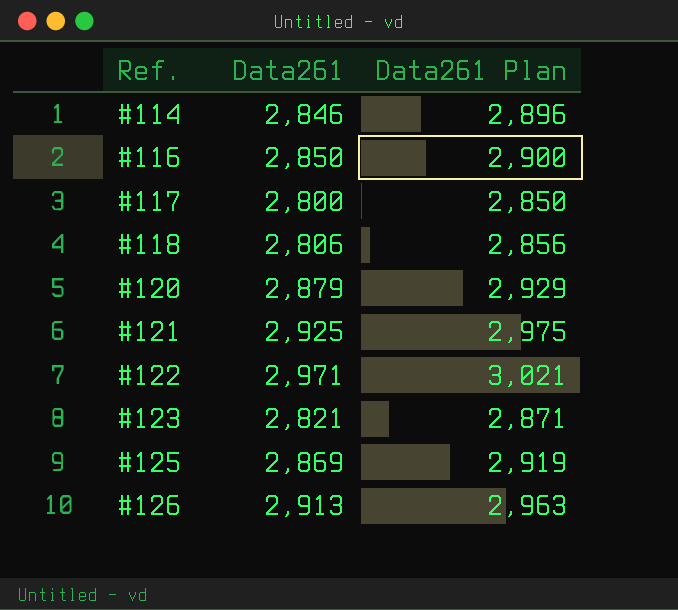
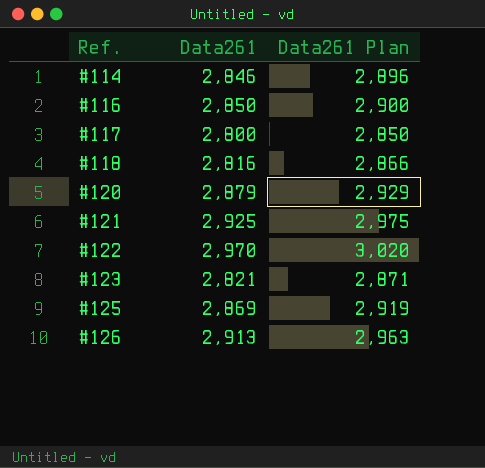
#118 | Data261: 2,806 -> 2,816
#118 | Data261 Plan: 2,856 -> 2,866
#122 | Data261: 2,971 -> 2,970
#122 | Data261 Plan: 3,021 -> 3,020

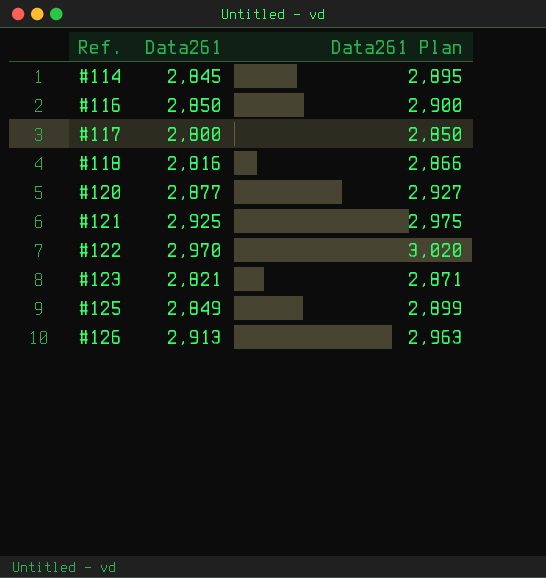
#114 | Data261: 2,846 -> 2,845
#114 | Data261 Plan: 2,896 -> 2,895
#120 | Data261: 2,879 -> 2,877
#120 | Data261 Plan: 2,929 -> 2,927
#125 | Data261: 2,869 -> 2,849
#125 | Data261 Plan: 2,919 -> 2,899

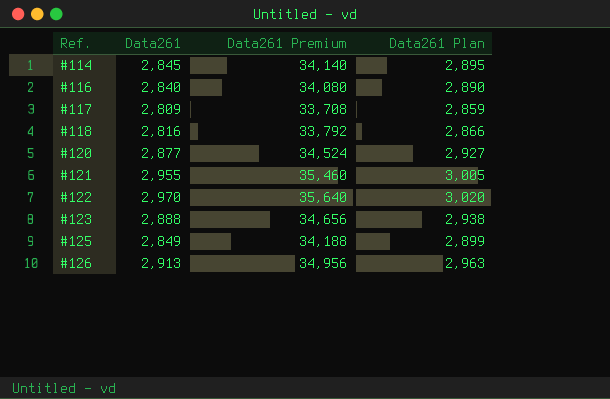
column Data261 Premium | formula: none -> [Data261] * 12
#116 | Data261: 2,850 -> 2,840
#116 | Data261 Plan: 2,900 -> 2,890
#117 | Data261: 2,800 -> 2,809
#117 | Data261 Plan: 2,850 -> 2,859
#121 | Data261: 2,925 -> 2,955
#121 | Data261 Plan: 2,975 -> 3,005
#123 | Data261: 2,821 -> 2,888
#123 | Data261 Plan: 2,871 -> 2,938

